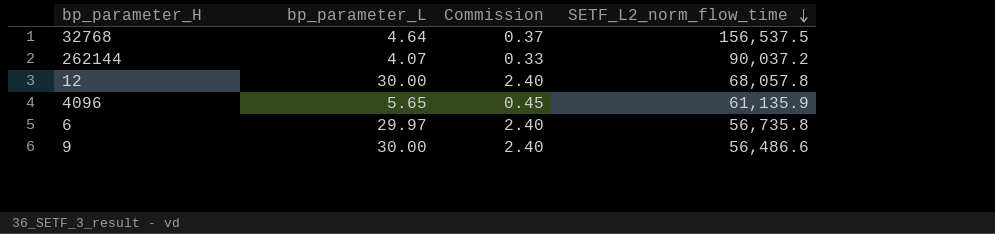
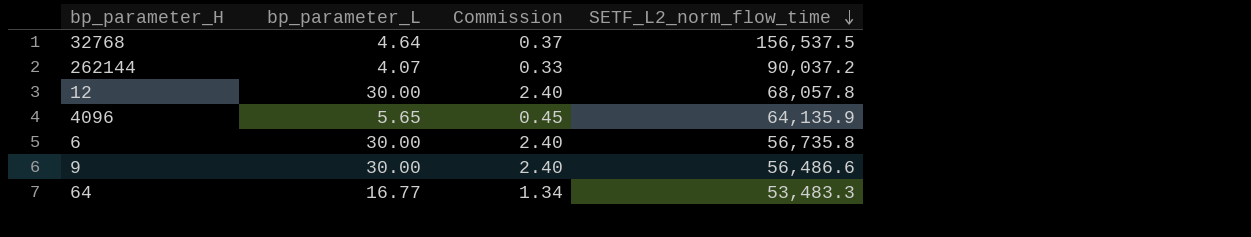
4096 | SETF_L2_norm_flow_time: 61,135.9 -> 64,135.9
6 | bp_parameter_L: 29.97 -> 30.00
row 64: none -> 16.77 | 1.34 | 53,483.3

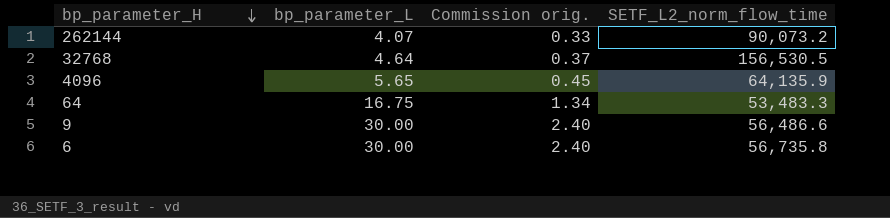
row order: SETF_L2_norm_flow_time descending -> bp_parameter_H descending
column name: Commission -> Commission orig.
row 12: 30.00 | 2.40 | 68,057.8 -> none
262144 | SETF_L2_norm_flow_time: 90,037.2 -> 90,073.2
32768 | SETF_L2_norm_flow_time: 156,537.5 -> 156,530.5
64 | bp_parameter_L: 16.77 -> 16.75

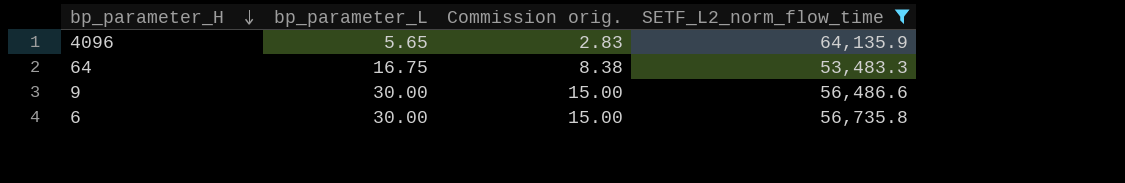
filter: none -> SETF_L2_norm_flow_time <= 64,135.9
column Commission orig. | formula: [bp_parameter_L] * 0.08 -> [bp_parameter_L] * 0.5

